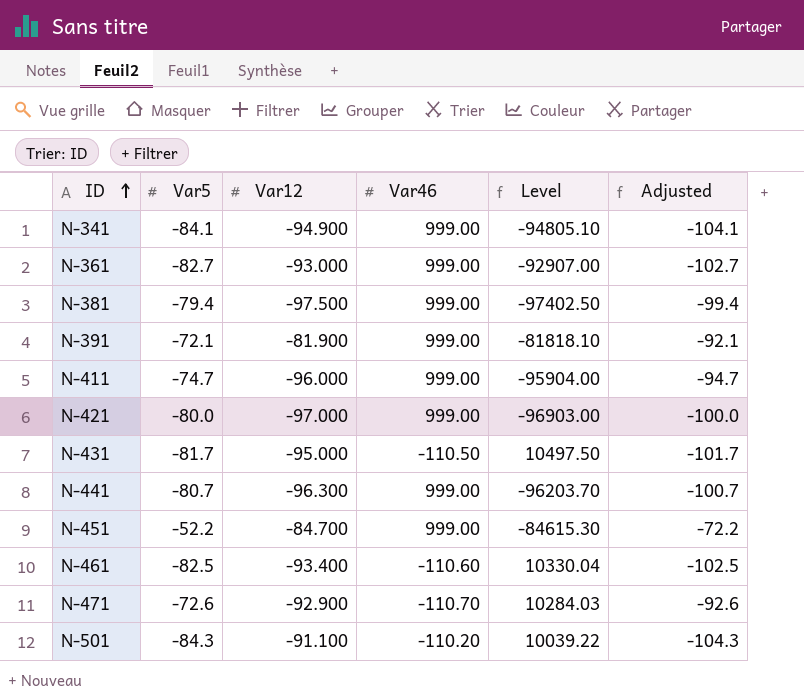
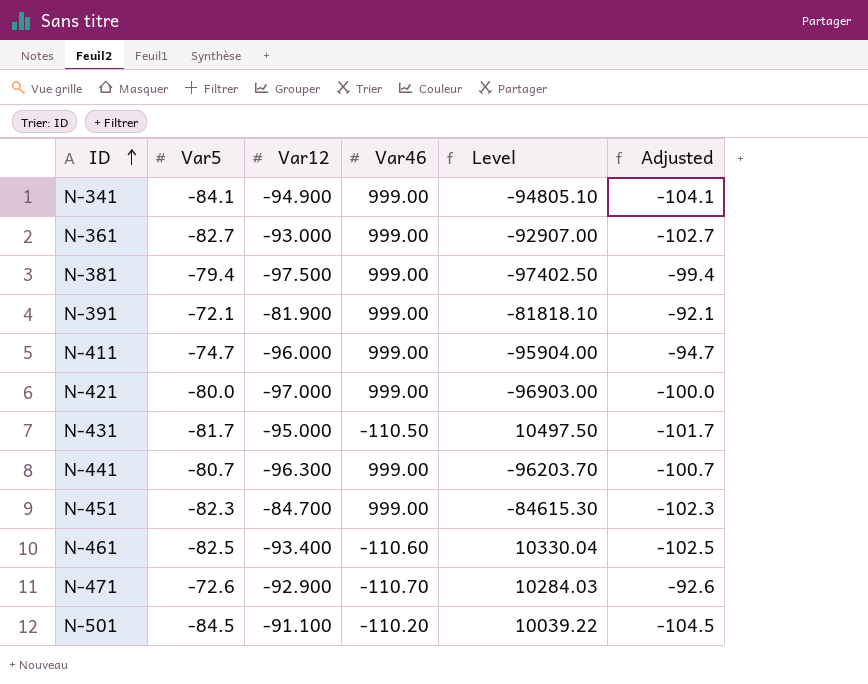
N-451 | Var5: -52.2 -> -82.3
N-451 | Adjusted: -72.2 -> -102.3
N-501 | Var5: -84.3 -> -84.5
N-501 | Adjusted: -104.3 -> -104.5

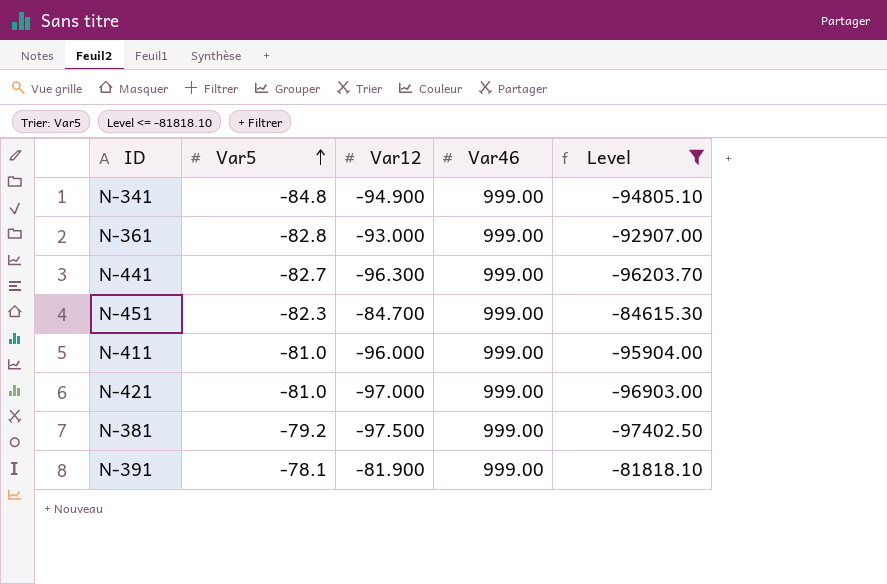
filter: none -> Level <= -81818.10
row order: ID ascending -> Var5 ascending
column Adjusted | formula: [Var5] - 20 -> none
N-341 | Var5: -84.1 -> -84.8
N-361 | Var5: -82.7 -> -82.8
N-441 | Var5: -80.7 -> -82.7
N-411 | Var5: -74.7 -> -81.0
N-421 | Var5: -80.0 -> -81.0
N-381 | Var5: -79.4 -> -79.2
N-391 | Var5: -72.1 -> -78.1

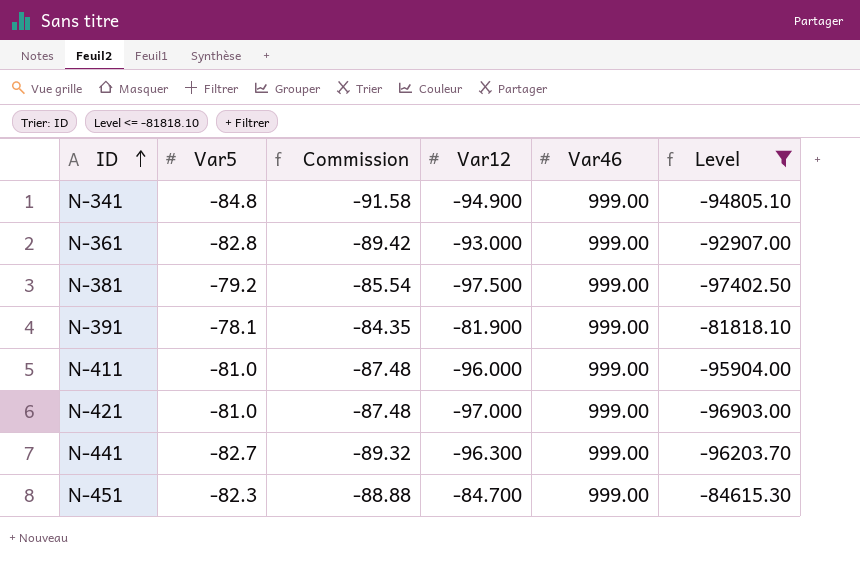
row order: Var5 ascending -> ID ascending
column Commission | formula: none -> [Var5] * 1.08

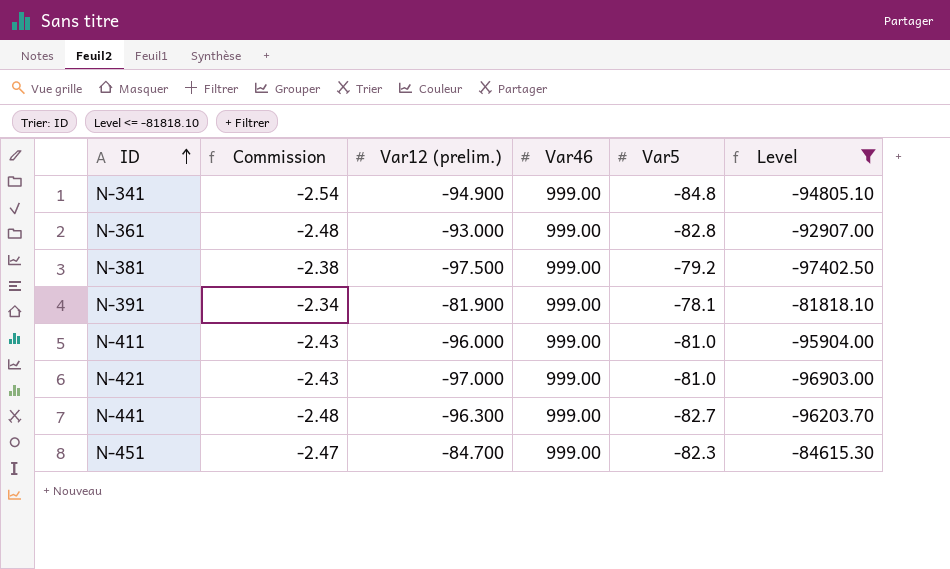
column Commission | formula: [Var5] * 1.08 -> [Var5] * 0.03
column name: Var12 -> Var12 (prelim.)
column Var5 | position: 2 -> 5

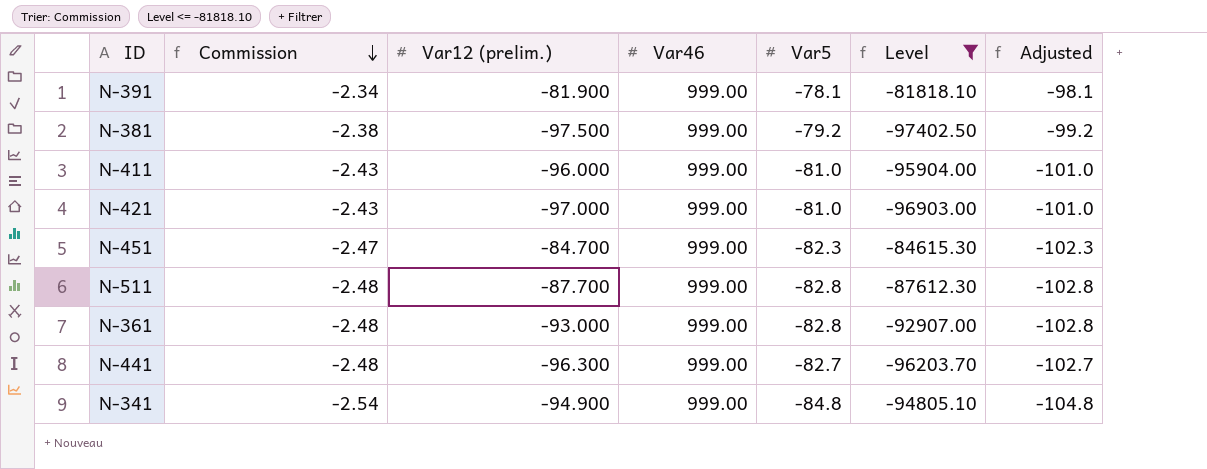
row order: ID ascending -> Commission descending
column Adjusted | formula: none -> [Var5] - 20
row N-511: none -> -2.48 | -87.700 | 999.00 | -82.8 | -87612.30 | -102.8

